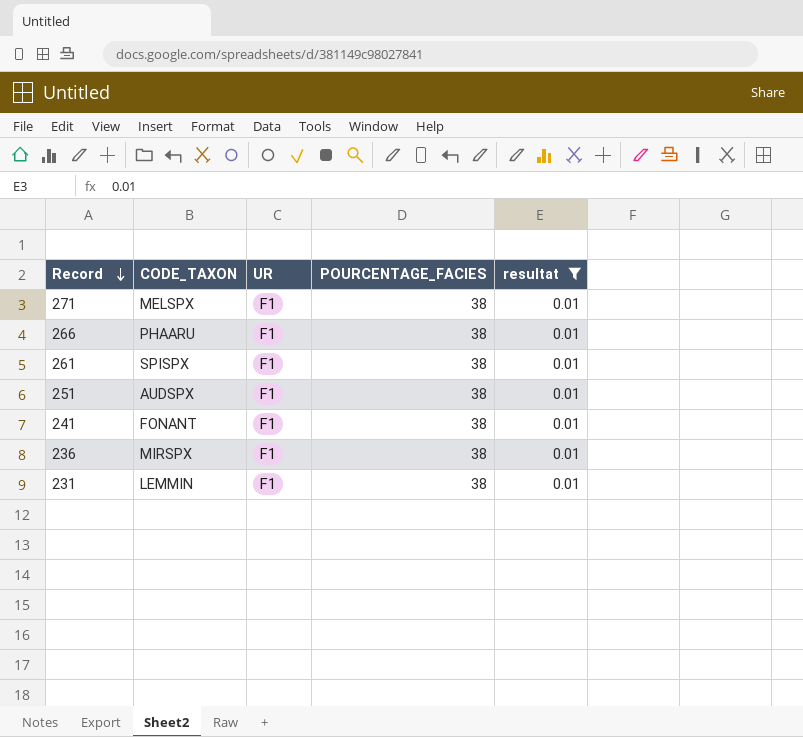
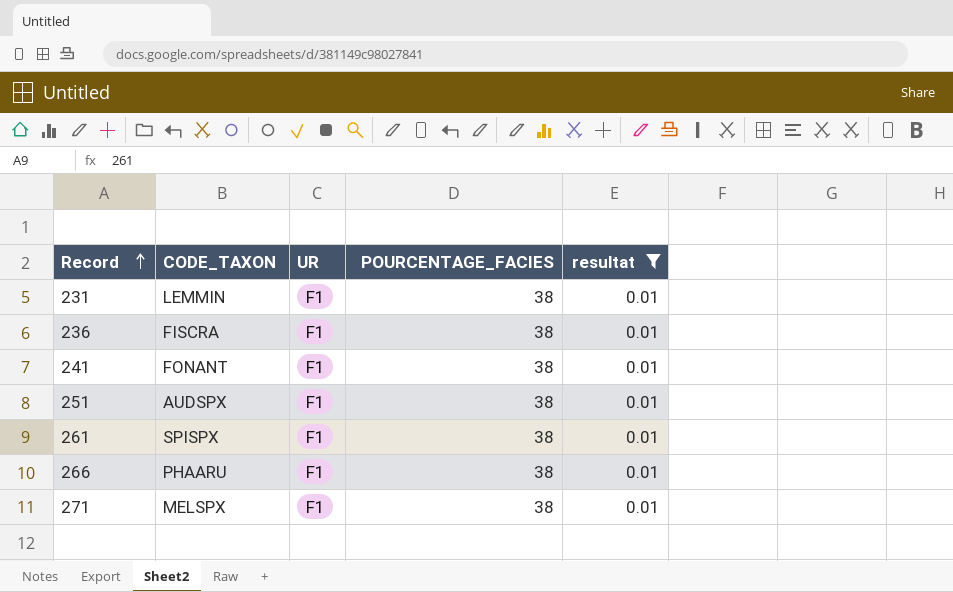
row order: Record descending -> Record ascending
236 | CODE_TAXON: MIRSPX -> FISCRA

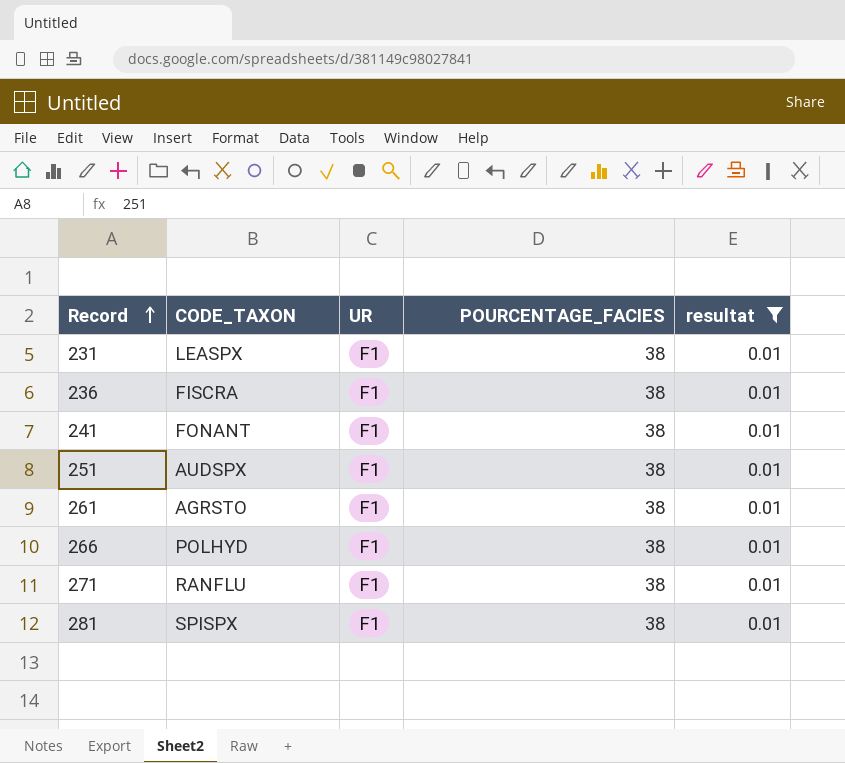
231 | CODE_TAXON: LEMMIN -> LEASPX
261 | CODE_TAXON: SPISPX -> AGRSTO
266 | CODE_TAXON: PHAARU -> POLHYD
271 | CODE_TAXON: MELSPX -> RANFLU
row 281: none -> SPISPX | F1 | 38 | 0.01

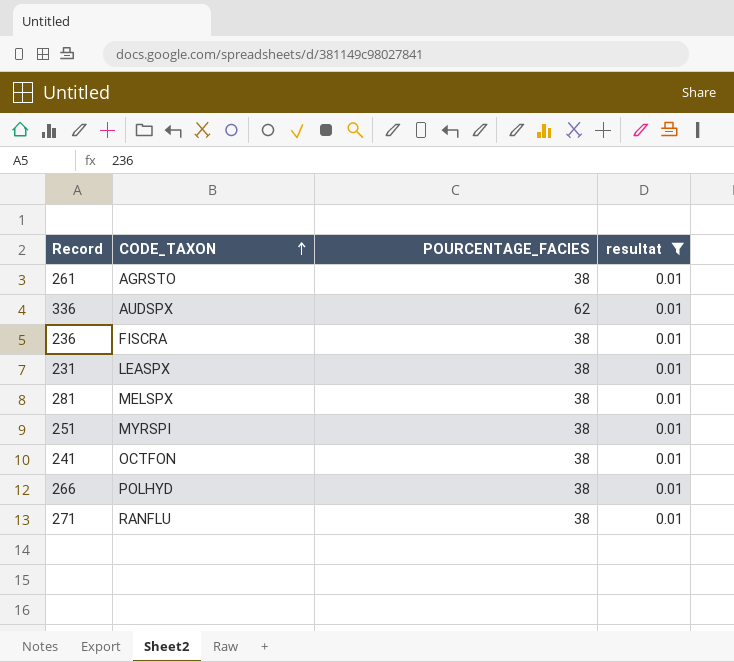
row order: Record ascending -> CODE_TAXON ascending
column UR | position: 3 -> none
row 336: none -> AUDSPX | 62 | 0.01
281 | CODE_TAXON: SPISPX -> MELSPX
251 | CODE_TAXON: AUDSPX -> MYRSPI
241 | CODE_TAXON: FONANT -> OCTFON

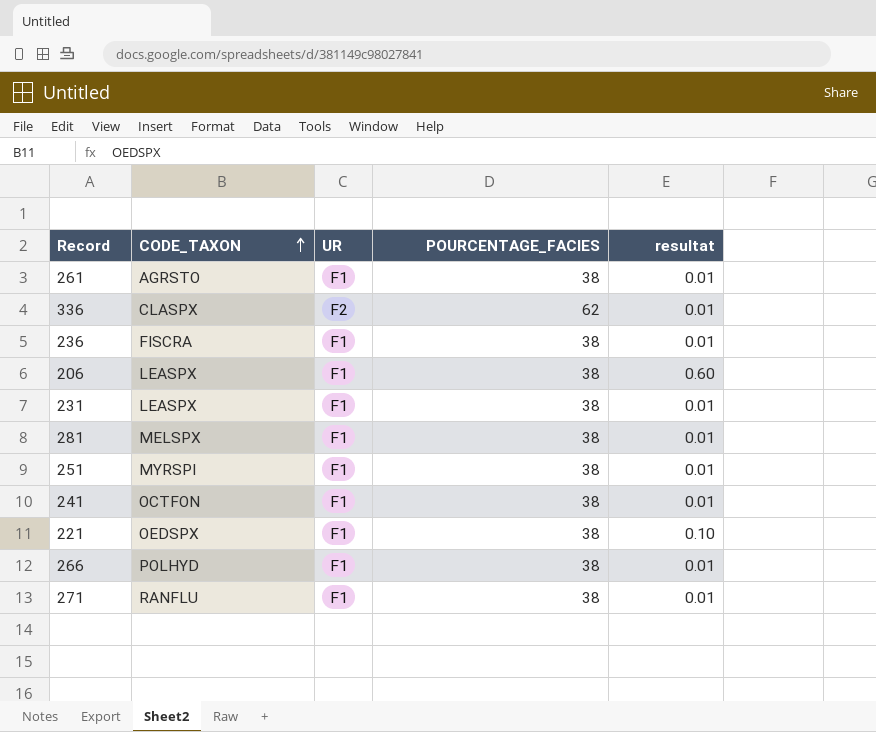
filter: resultat = 0.01 -> none
column UR | position: none -> 3
336 | CODE_TAXON: AUDSPX -> CLASPX

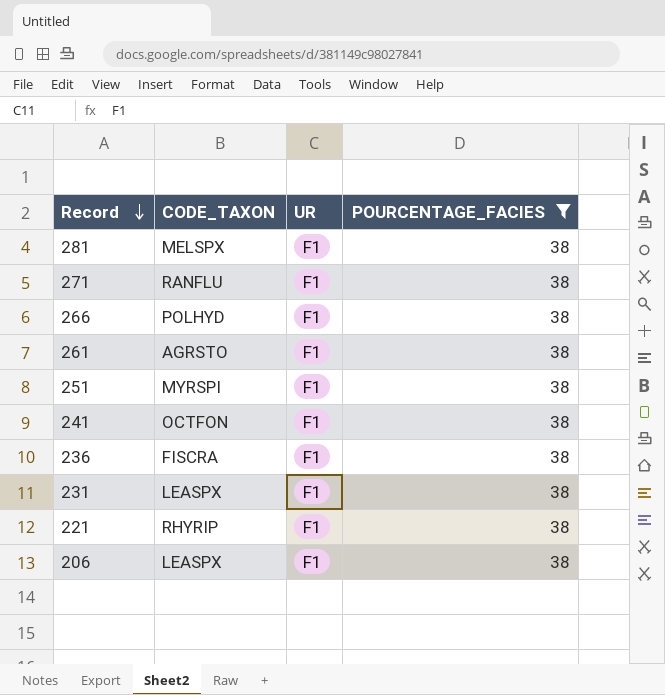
filter: none -> POURCENTAGE_FACIES = 38
row order: CODE_TAXON ascending -> Record descending
column resultat | position: 5 -> none
221 | CODE_TAXON: OEDSPX -> RHYRIP

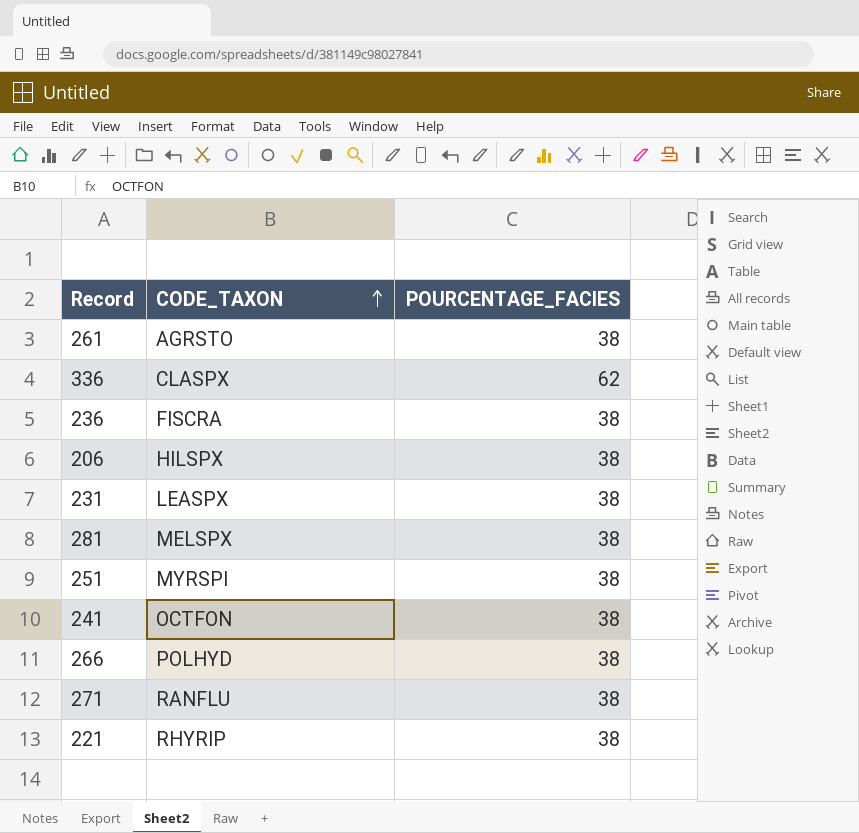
filter: POURCENTAGE_FACIES = 38 -> none
row order: Record descending -> CODE_TAXON ascending
column UR | position: 3 -> none
206 | CODE_TAXON: LEASPX -> HILSPX

